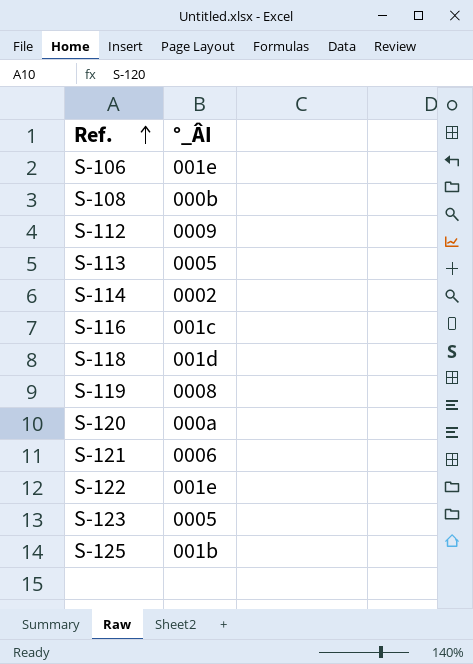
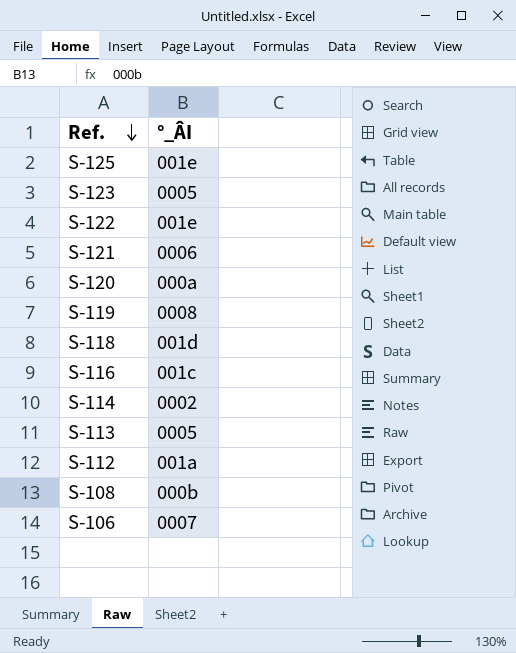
row order: Ref. ascending -> Ref. descending
S-125 | °_ÂI: 001b -> 001e
S-112 | °_ÂI: 0009 -> 001a
S-106 | °_ÂI: 001e -> 0007

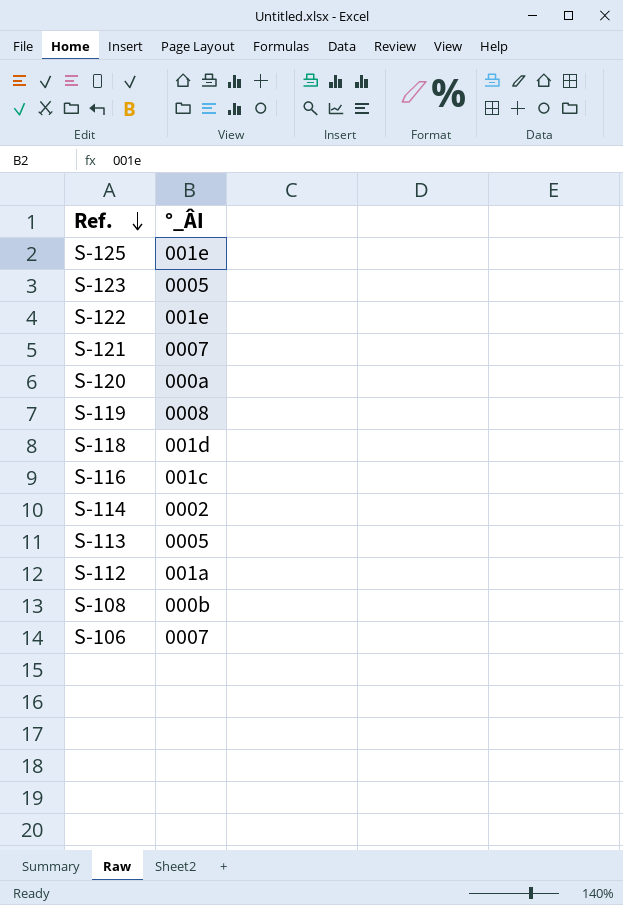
S-121 | °_ÂI: 0006 -> 0007

